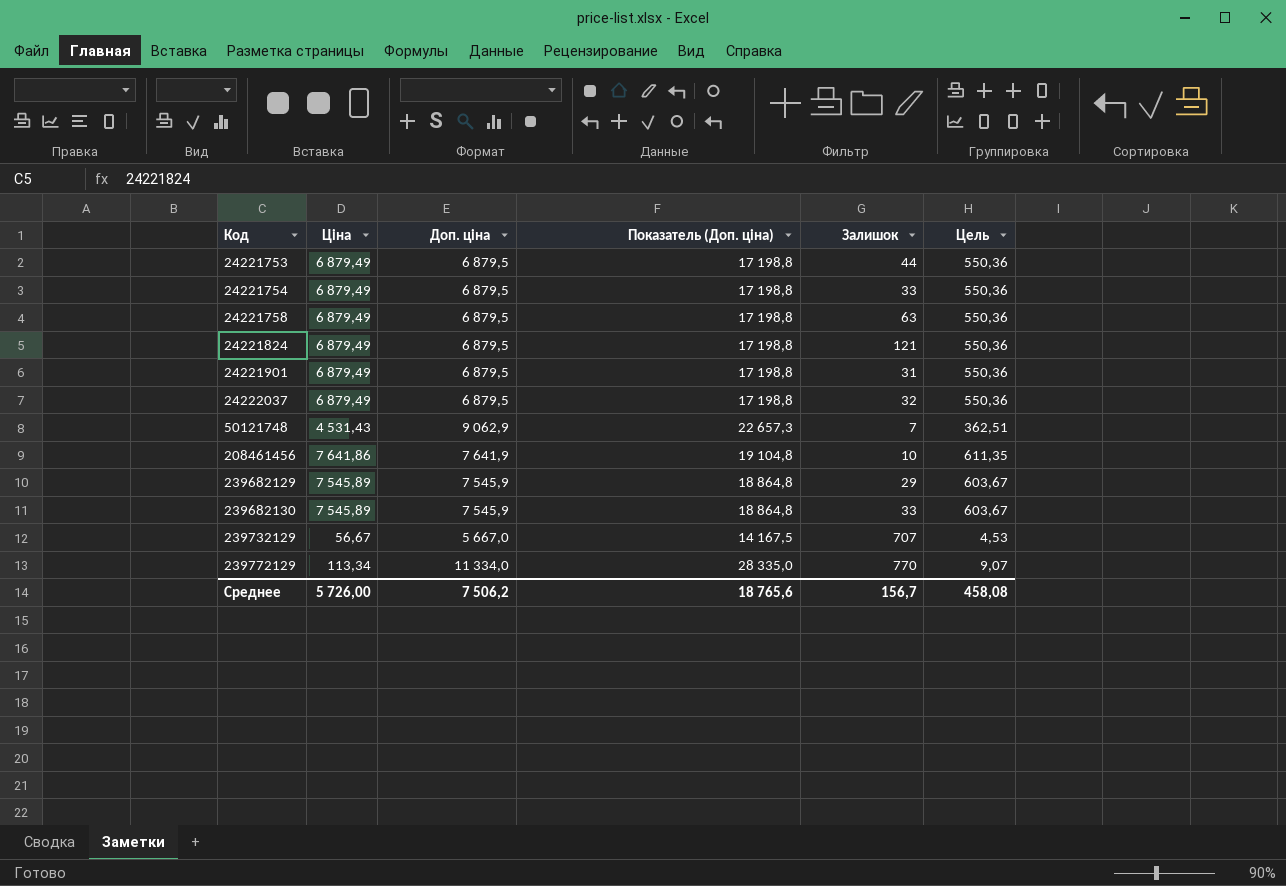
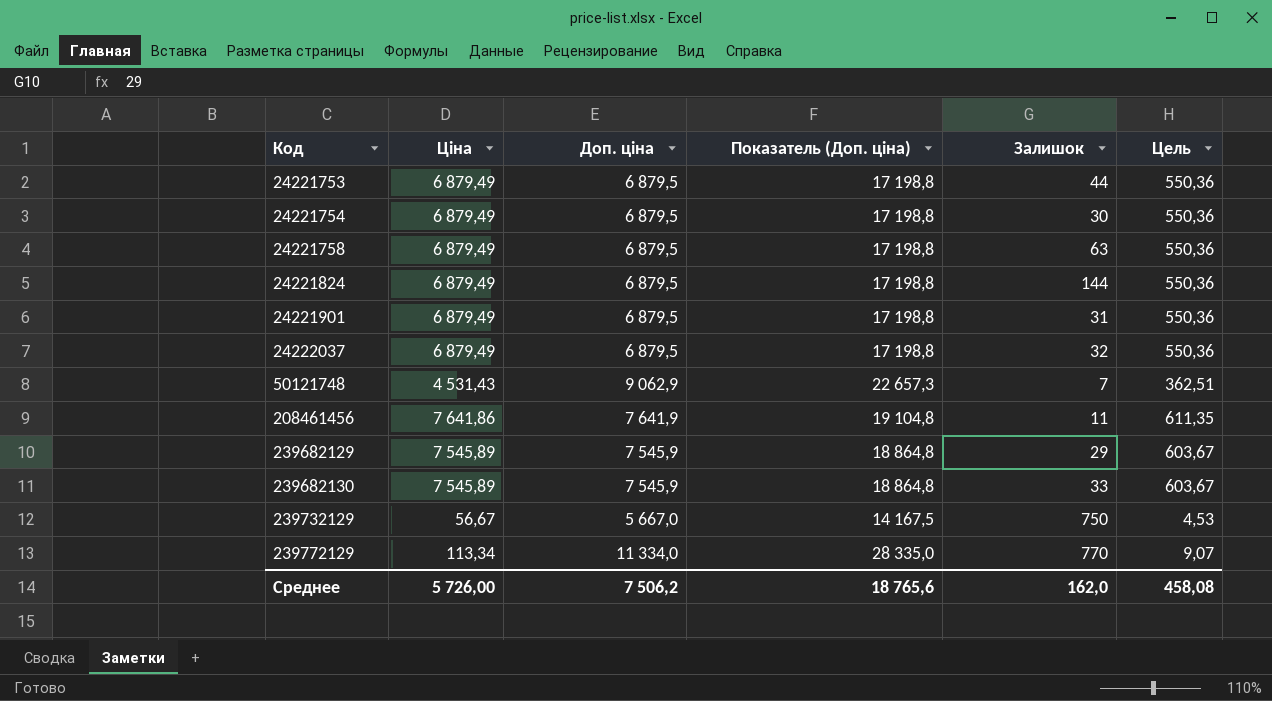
24221754 | Залишок: 33 -> 30
24221824 | Залишок: 121 -> 144
208461456 | Залишок: 10 -> 11
239732129 | Залишок: 707 -> 750
Среднее | Залишок: 156,7 -> 162,0

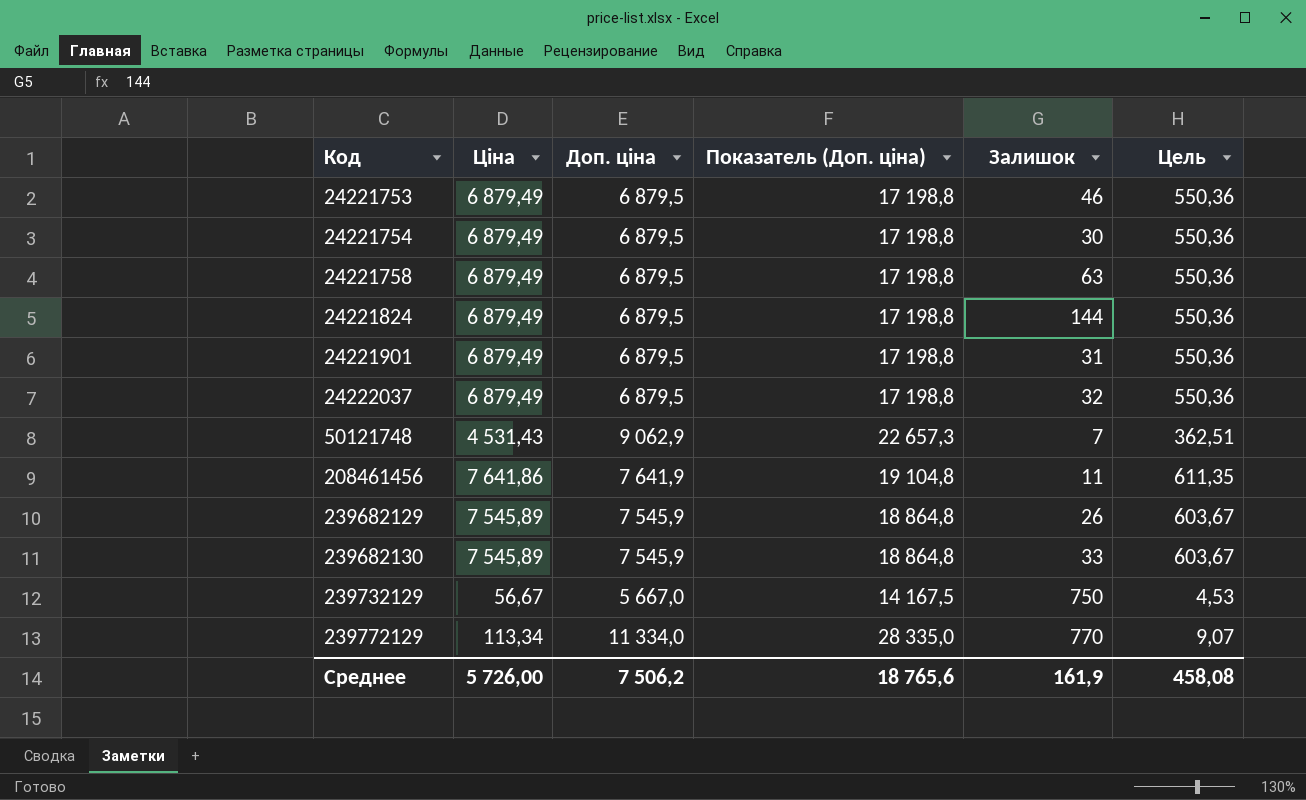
24221753 | Залишок: 44 -> 46
239682129 | Залишок: 29 -> 26
Среднее | Залишок: 162,0 -> 161,9

